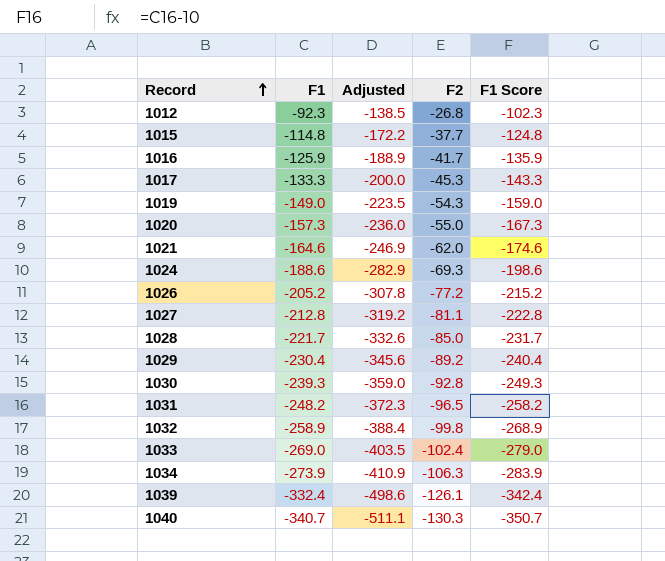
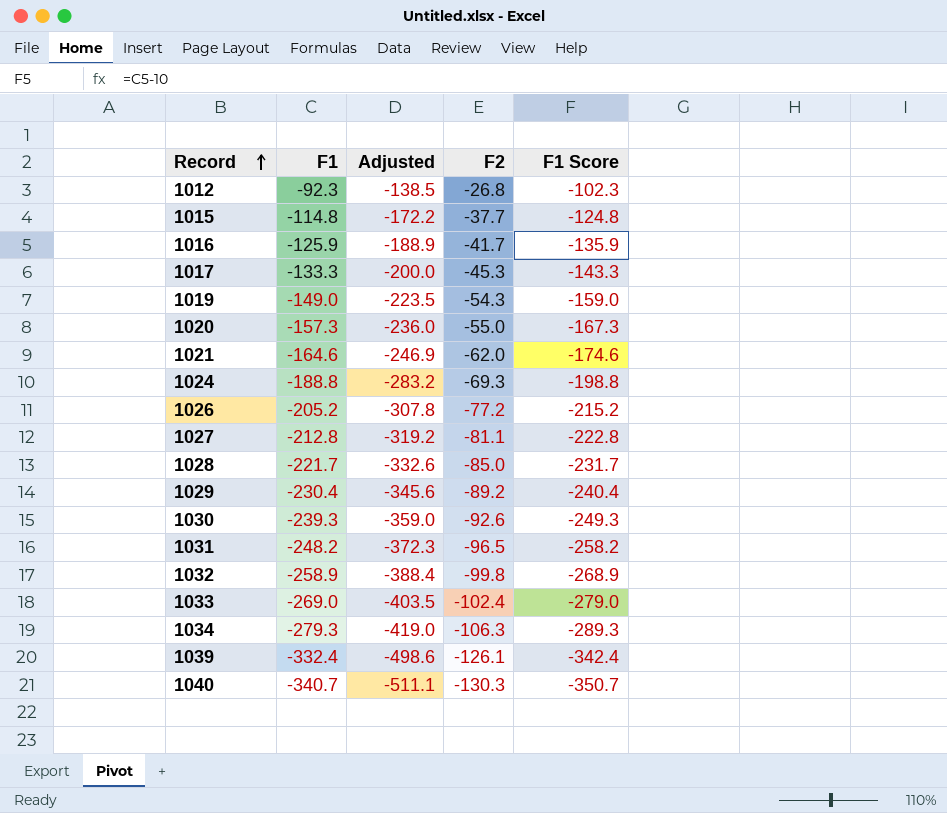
1024 | F1: -188.6 -> -188.8
1024 | Adjusted: -282.9 -> -283.2
1024 | F1 Score: -198.6 -> -198.8
1030 | F2: -92.8 -> -92.6
1034 | F1: -273.9 -> -279.3
1034 | Adjusted: -410.9 -> -419.0
1034 | F1 Score: -283.9 -> -289.3

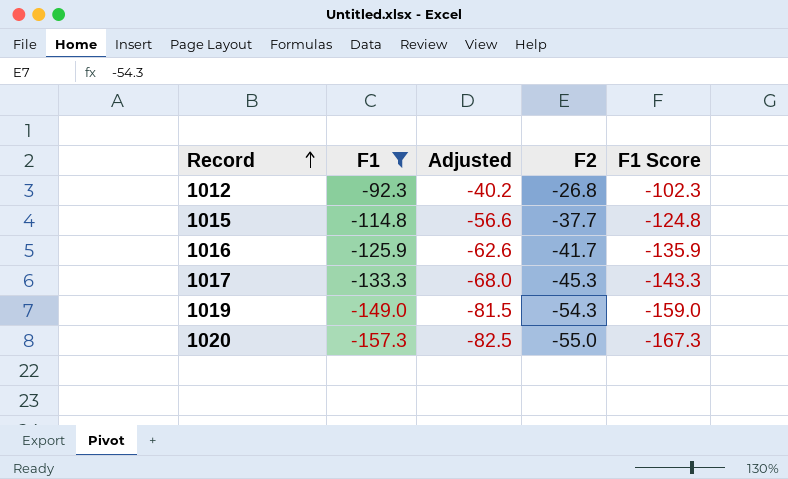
filter: none -> F1 >= -157.3
column Adjusted | formula: [F1] * 1.5 -> [F2] * 1.5

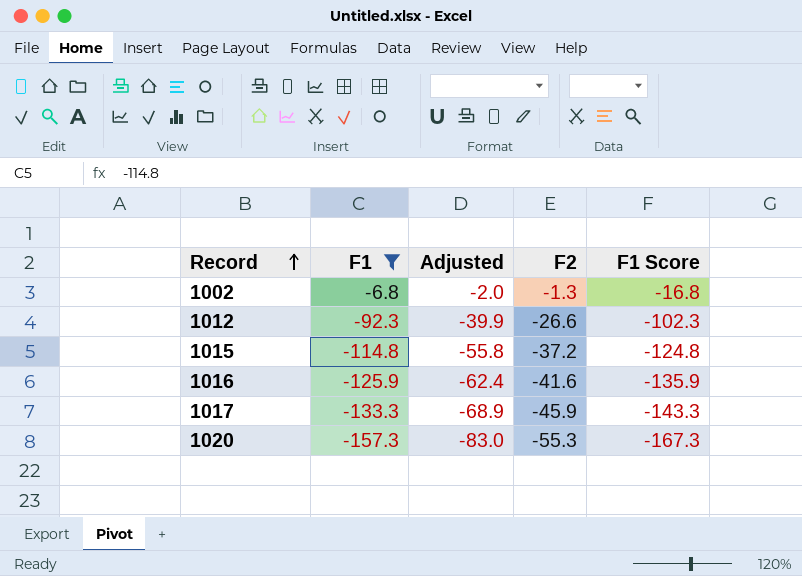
row 1019: -149.0 | -81.5 | -54.3 | -159.0 -> none
row 1002: none -> -6.8 | -2.0 | -1.3 | -16.8
1012 | Adjusted: -40.2 -> -39.9
1012 | F2: -26.8 -> -26.6
1015 | Adjusted: -56.6 -> -55.8
1015 | F2: -37.7 -> -37.2
1016 | Adjusted: -62.6 -> -62.4
1016 | F2: -41.7 -> -41.6
1017 | Adjusted: -68.0 -> -68.9
1017 | F2: -45.3 -> -45.9
1020 | Adjusted: -82.5 -> -83.0
1020 | F2: -55.0 -> -55.3

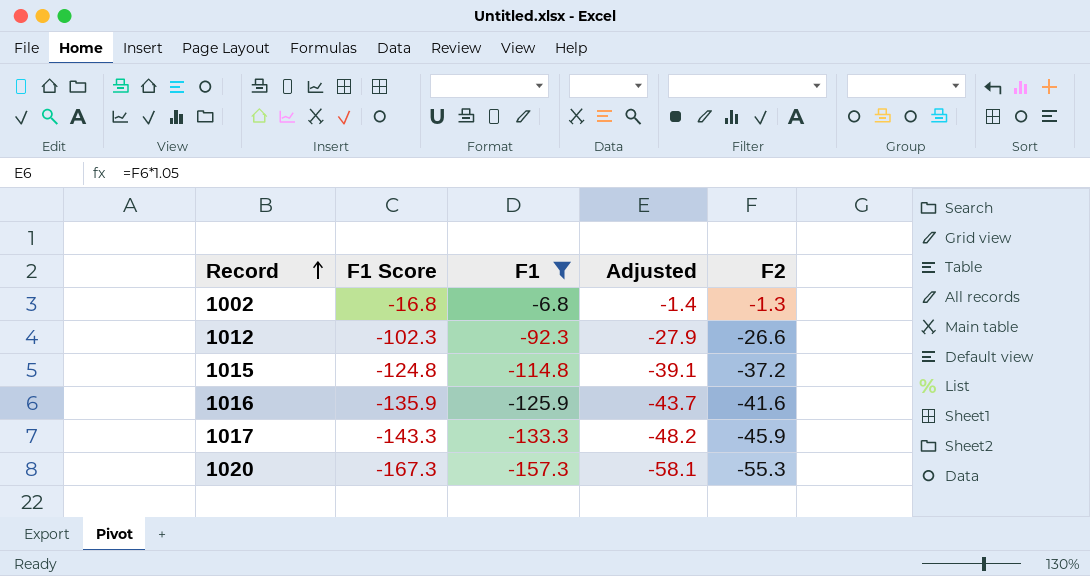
column F1 Score | position: 5 -> 2
column Adjusted | formula: [F2] * 1.5 -> [F2] * 1.05

